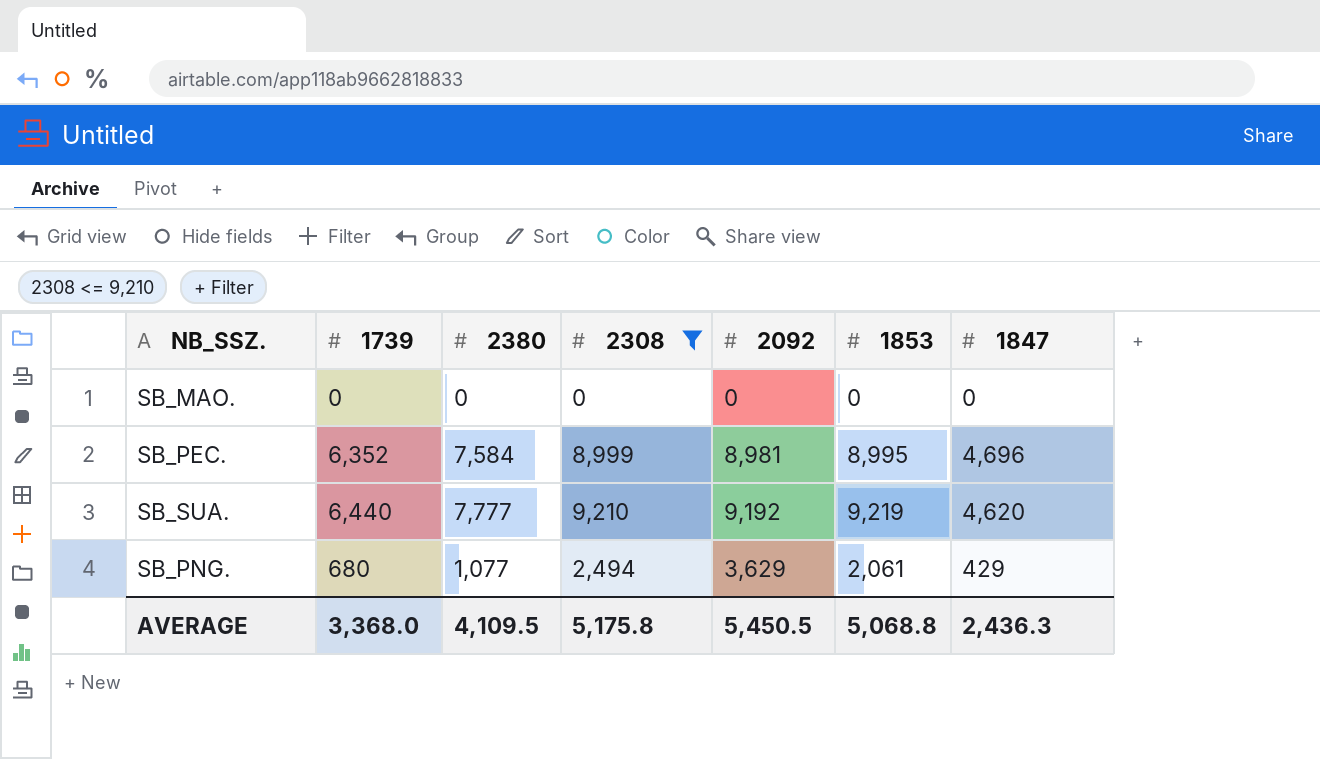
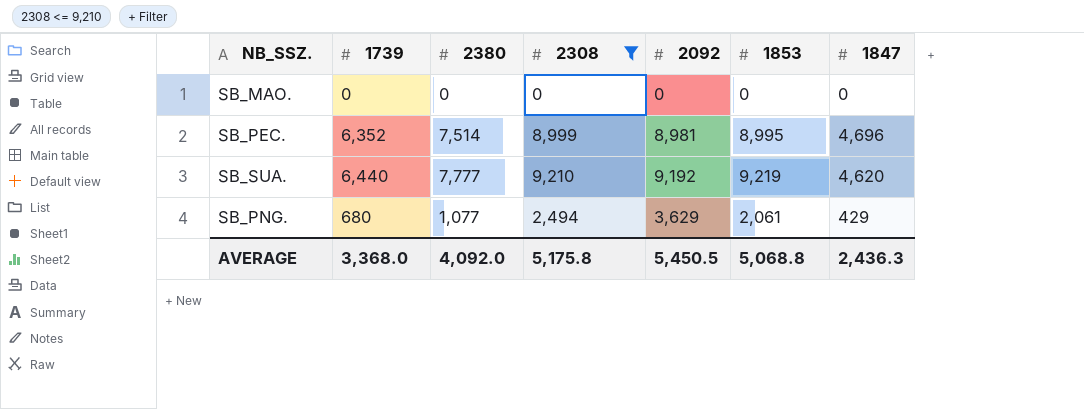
SB_PEC. | 2380: 7,584 -> 7,514
AVERAGE | 2380: 4,109.5 -> 4,092.0

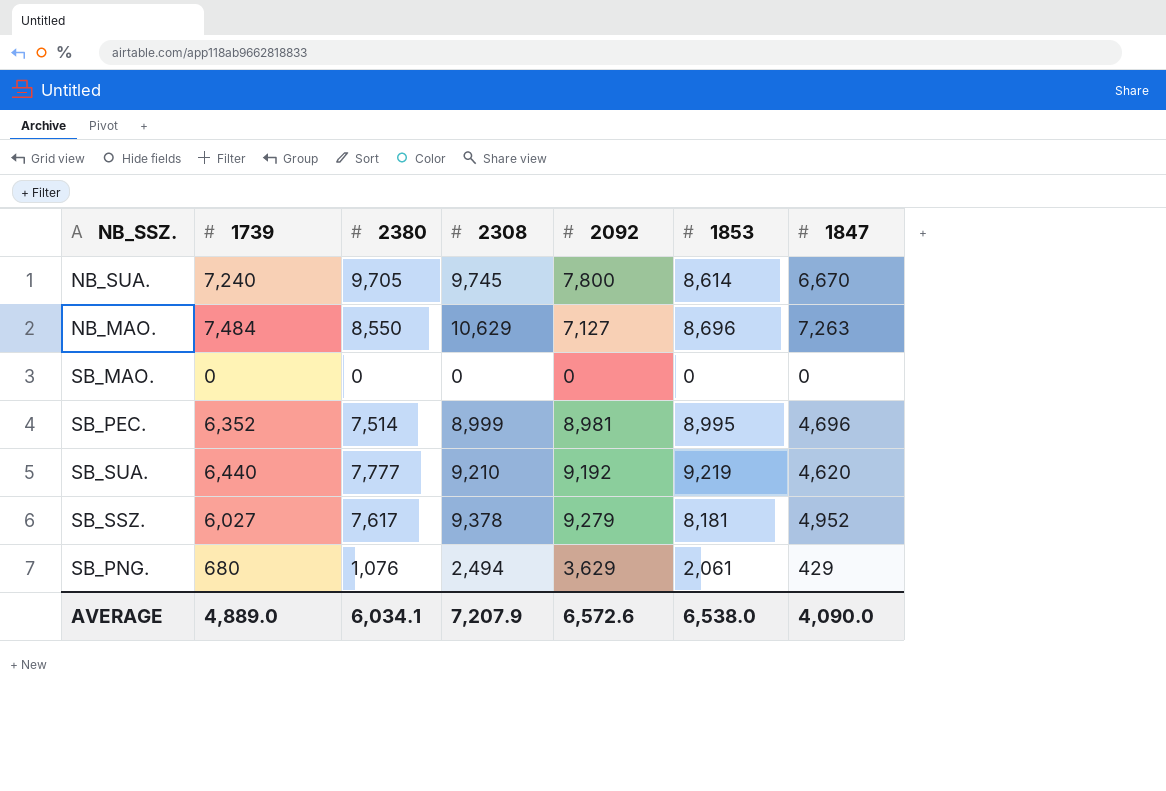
filter: 2308 <= 9,210 -> none
SB_PNG. | 2380: 1,077 -> 1,076
AVERAGE | 1739: 3,368.0 -> 4,889.0
AVERAGE | 2380: 4,092.0 -> 6,034.1
AVERAGE | 2308: 5,175.8 -> 7,207.9
AVERAGE | 2092: 5,450.5 -> 6,572.6
AVERAGE | 1853: 5,068.8 -> 6,538.0
AVERAGE | 1847: 2,436.3 -> 4,090.0

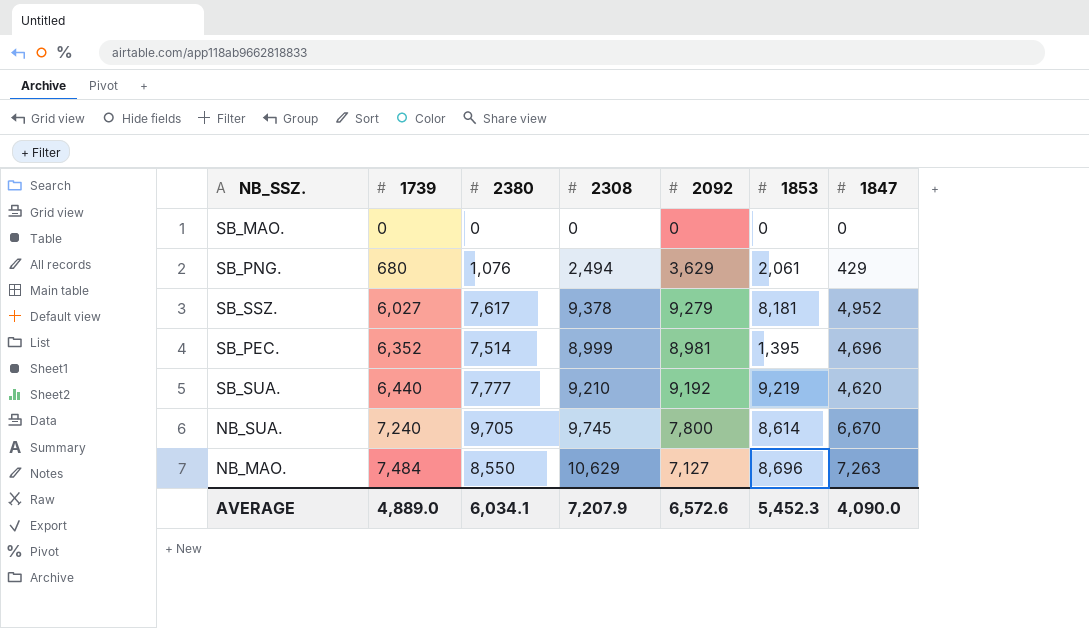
row order: none -> 1739 ascending
SB_PEC. | 1853: 8,995 -> 1,395
AVERAGE | 1853: 6,538.0 -> 5,452.3

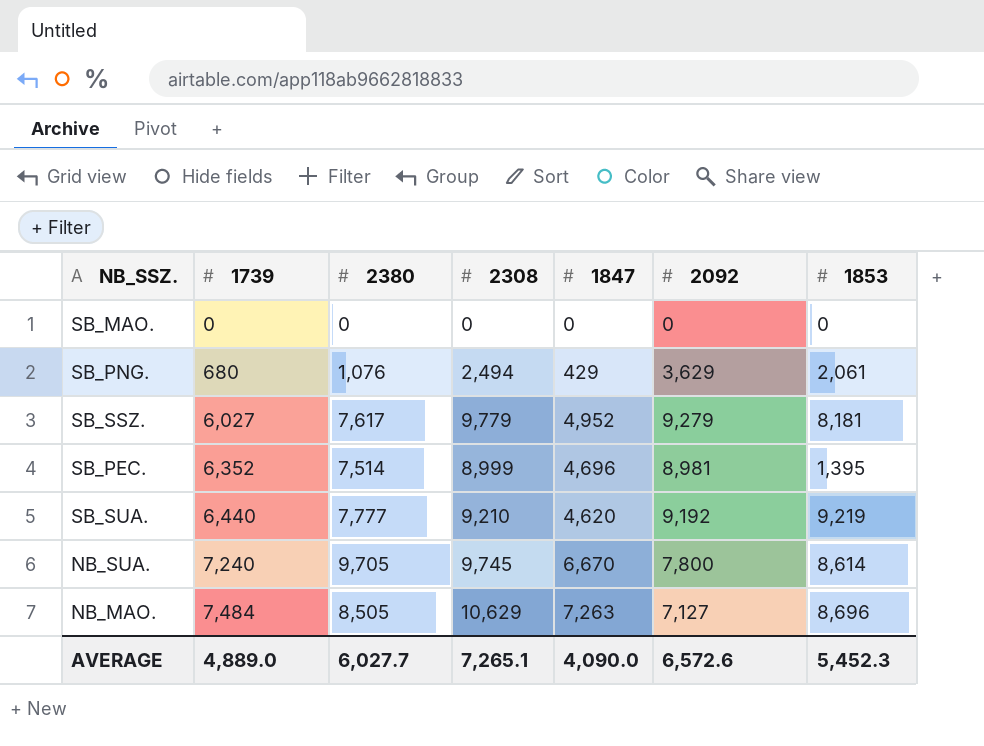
column 1847 | position: 7 -> 5
SB_SSZ. | 2308: 9,378 -> 9,779
NB_MAO. | 2380: 8,550 -> 8,505
AVERAGE | 2380: 6,034.1 -> 6,027.7
AVERAGE | 2308: 7,207.9 -> 7,265.1

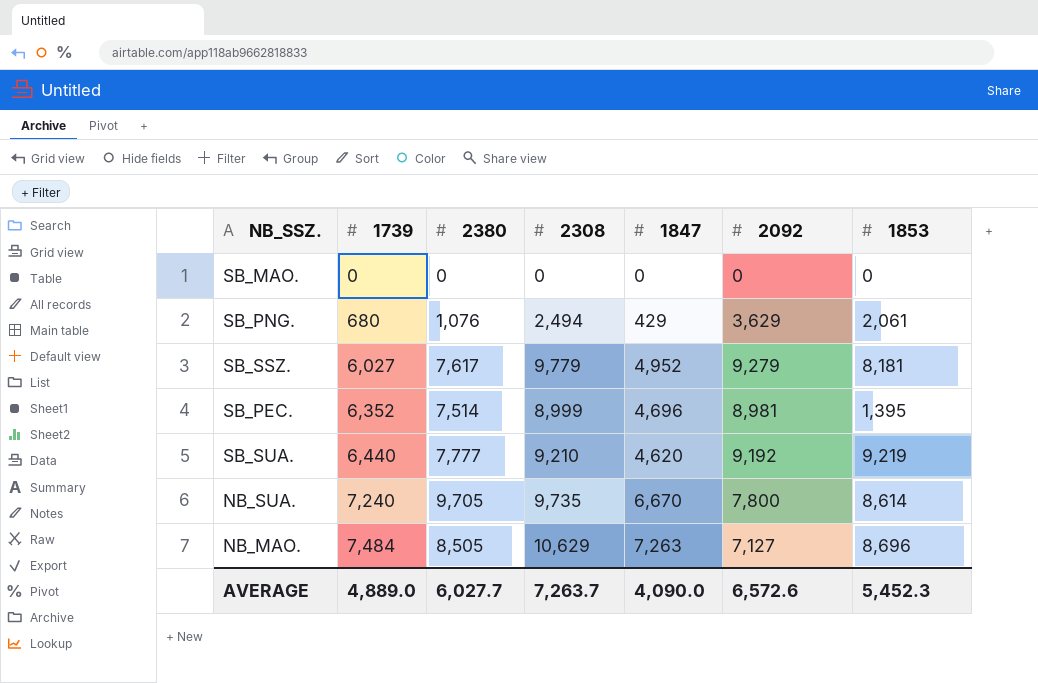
NB_SUA. | 2308: 9,745 -> 9,735
AVERAGE | 2308: 7,265.1 -> 7,263.7

